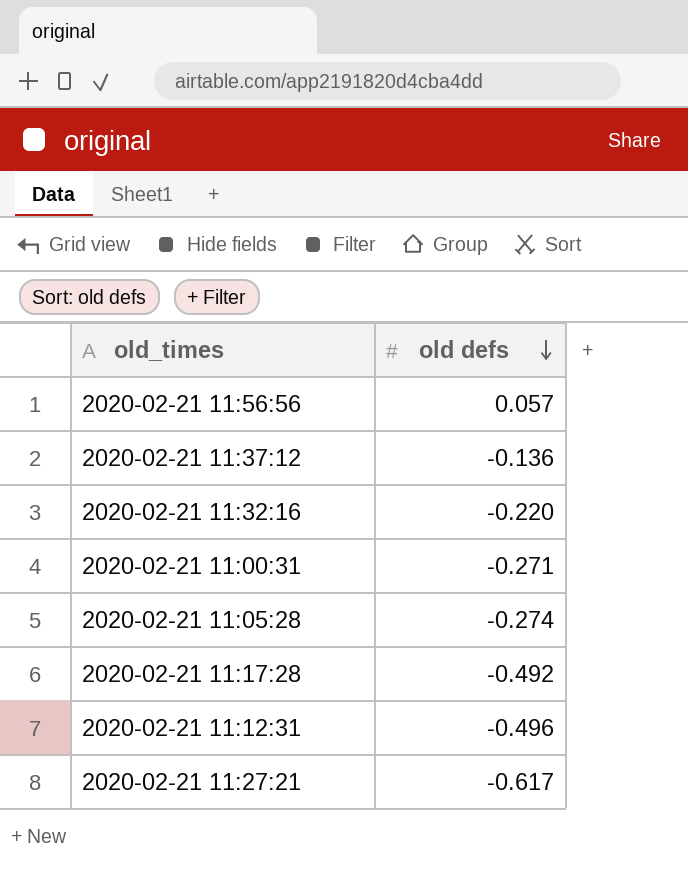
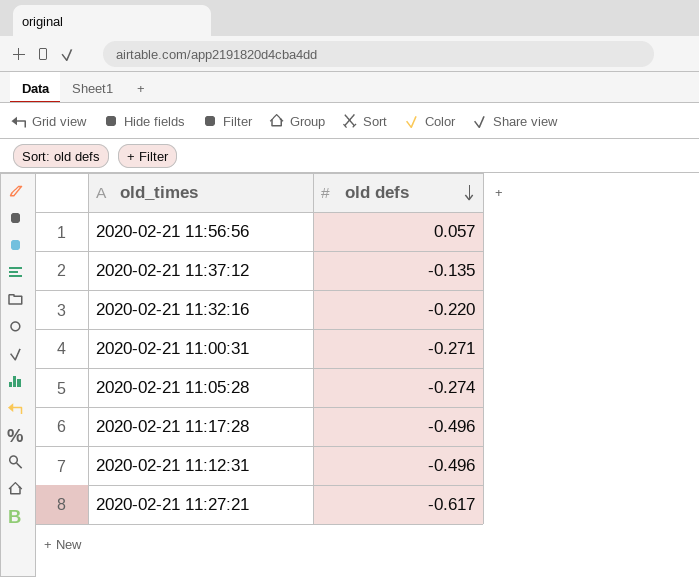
2020-02-21 11:37:12 | old defs: -0.136 -> -0.135
2020-02-21 11:17:28 | old defs: -0.492 -> -0.496

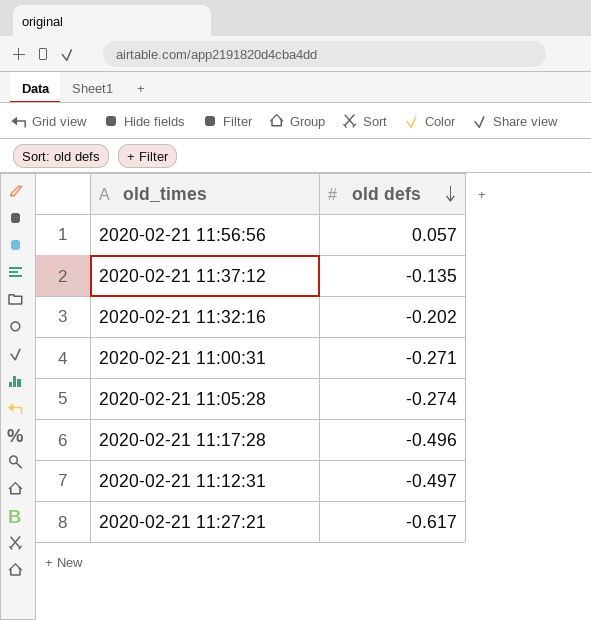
2020-02-21 11:32:16 | old defs: -0.220 -> -0.202
2020-02-21 11:12:31 | old defs: -0.496 -> -0.497

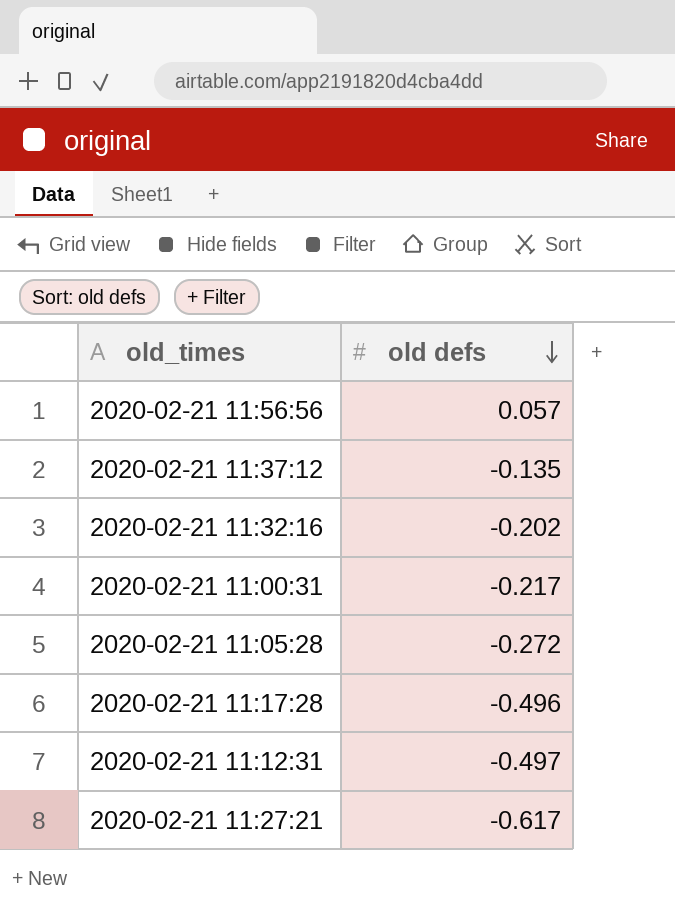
2020-02-21 11:00:31 | old defs: -0.271 -> -0.217
2020-02-21 11:05:28 | old defs: -0.274 -> -0.272

